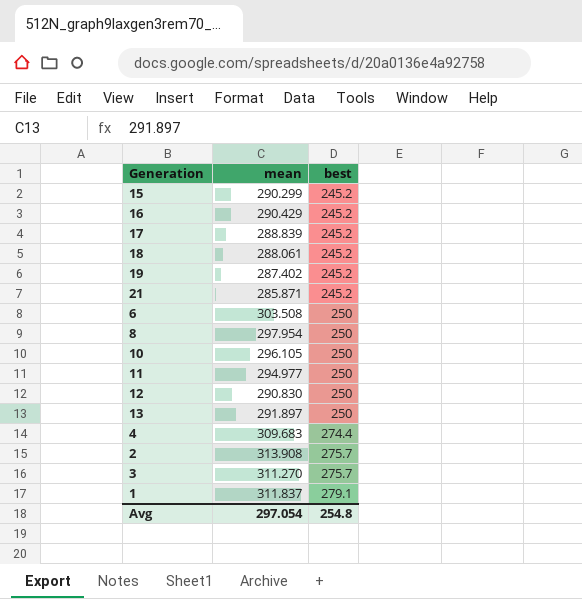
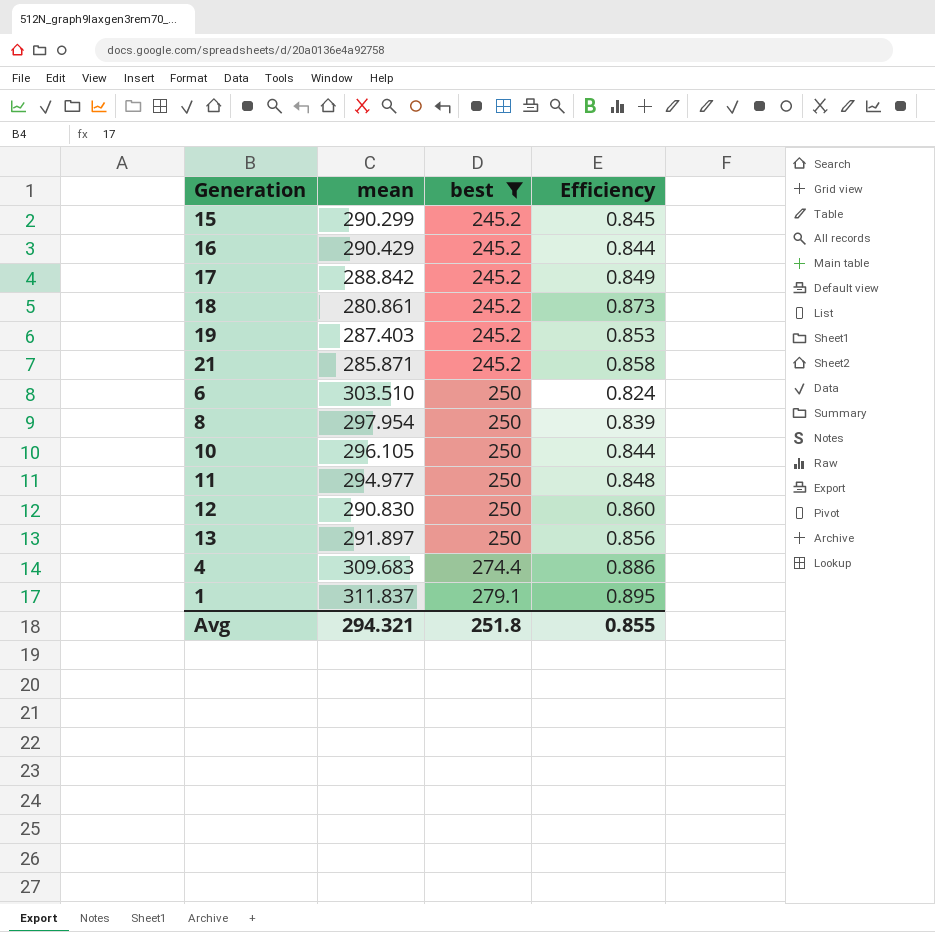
filter: none -> best != 275.7
column Efficiency | formula: none -> [best] / [mean]
17 | mean: 288.839 -> 288.842
18 | mean: 288.061 -> 280.861
19 | mean: 287.402 -> 287.403
6 | mean: 303.508 -> 303.510
Avg | mean: 297.054 -> 294.321
Avg | best: 254.8 -> 251.8

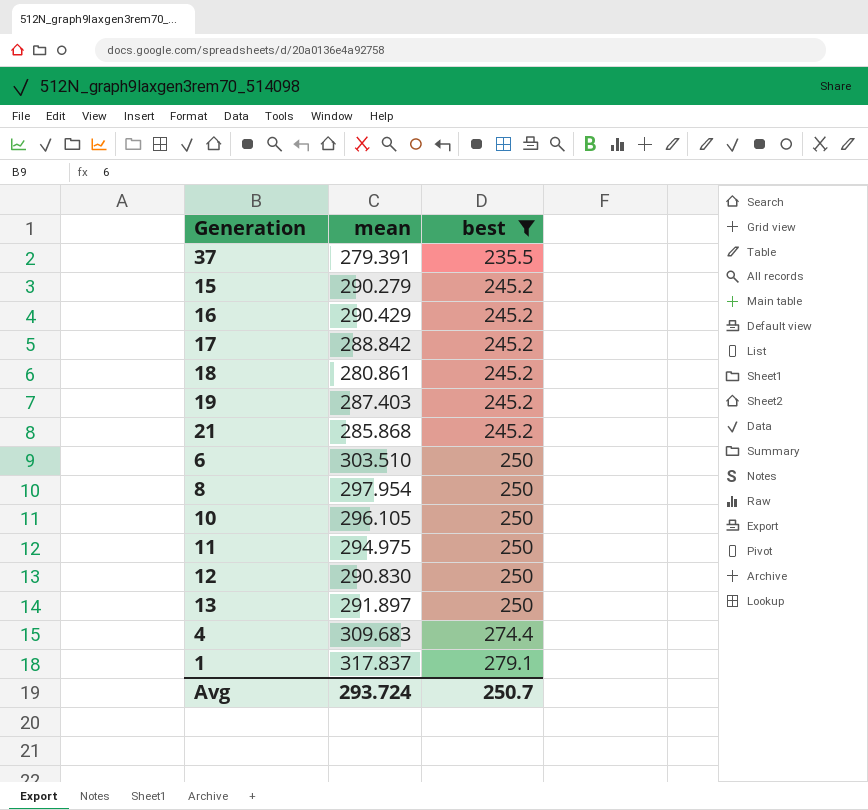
column Efficiency | formula: [best] / [mean] -> none
row 37: none -> 279.391 | 235.5
15 | mean: 290.299 -> 290.279
21 | mean: 285.871 -> 285.868
11 | mean: 294.977 -> 294.975
1 | mean: 311.837 -> 317.837
Avg | mean: 294.321 -> 293.724
Avg | best: 251.8 -> 250.7

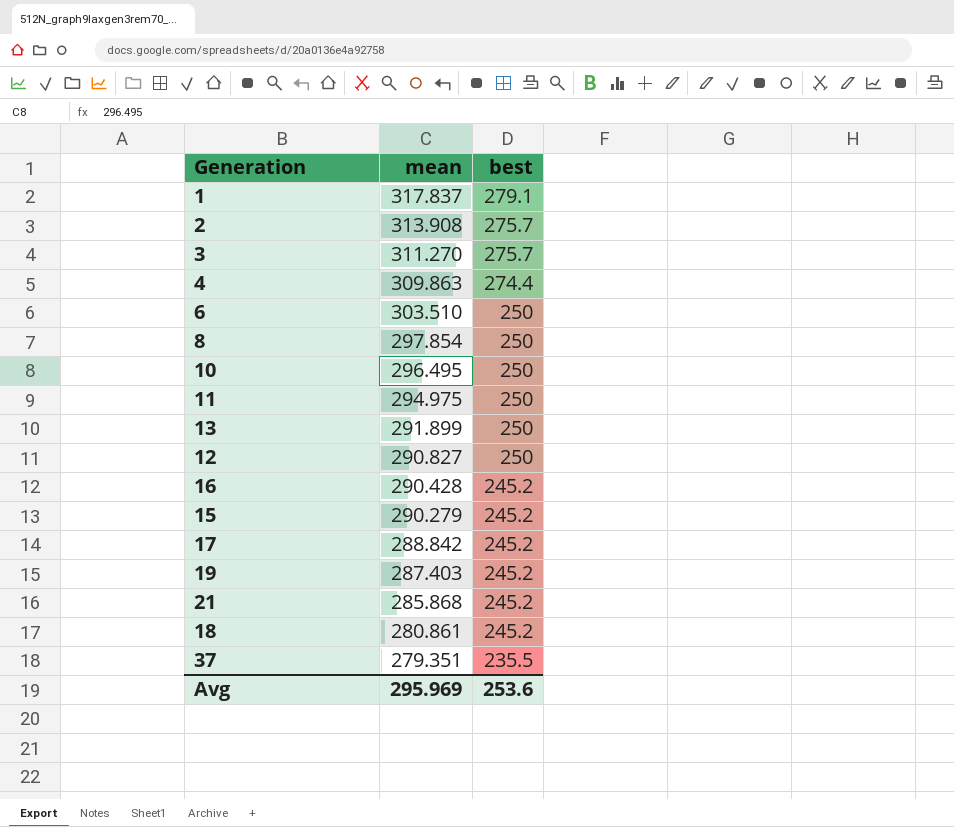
filter: best != 275.7 -> none
row order: best ascending -> mean descending
4 | mean: 309.683 -> 309.863
8 | mean: 297.954 -> 297.854
10 | mean: 296.105 -> 296.495
13 | mean: 291.897 -> 291.899
12 | mean: 290.830 -> 290.827
16 | mean: 290.429 -> 290.428
37 | mean: 279.391 -> 279.351
Avg | mean: 293.724 -> 295.969
Avg | best: 250.7 -> 253.6

